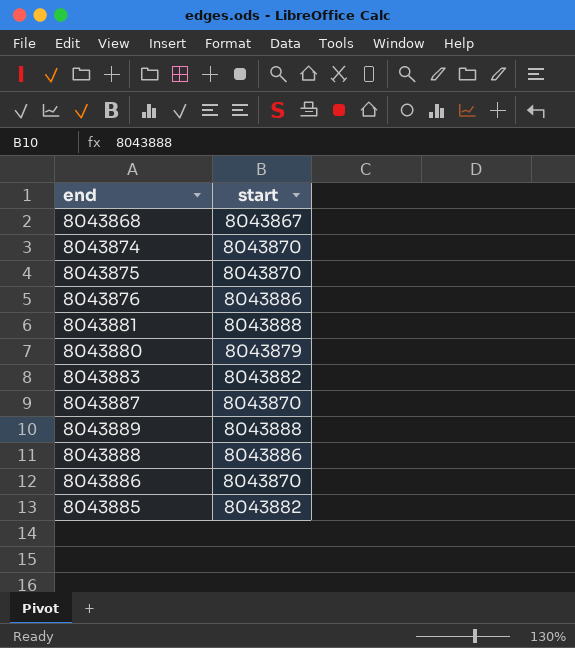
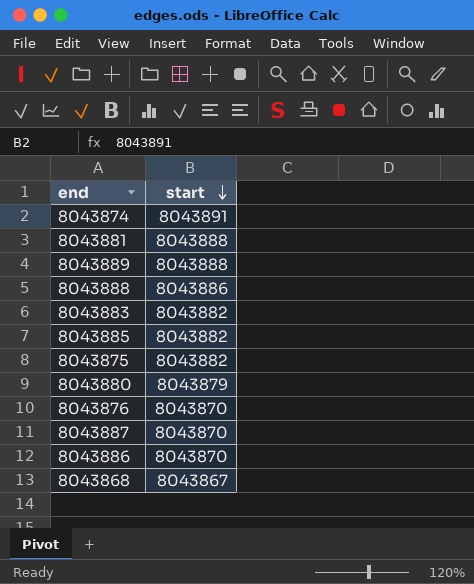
row order: none -> start descending
8043874 | start: 8043870 -> 8043891
8043875 | start: 8043870 -> 8043882
8043876 | start: 8043886 -> 8043870

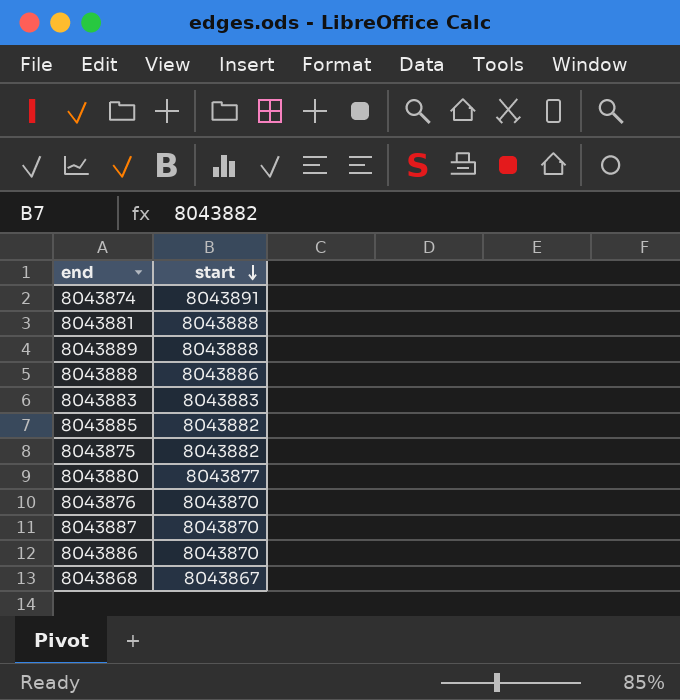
8043883 | start: 8043882 -> 8043883
8043880 | start: 8043879 -> 8043877

